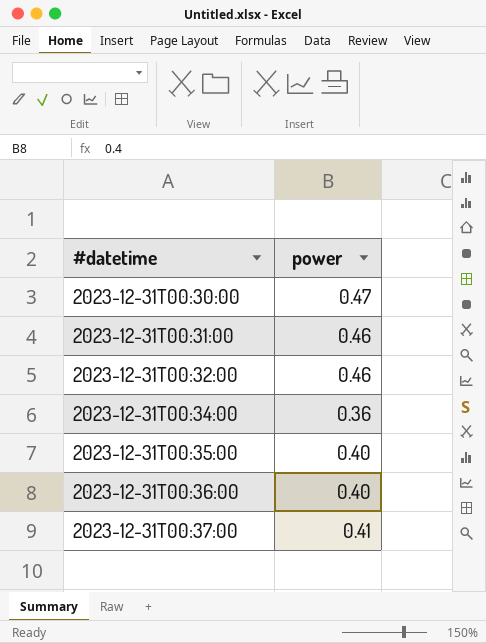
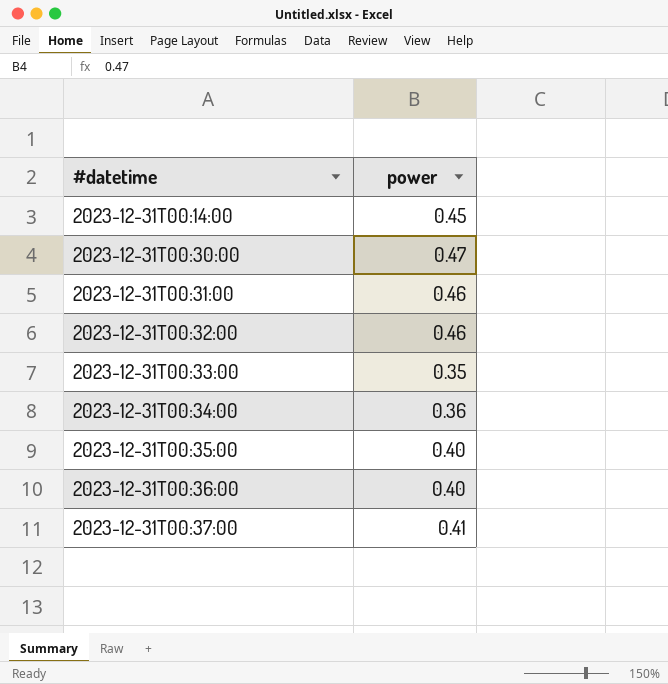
row 2023-12-31T00:14:00: none -> 0.45
row 2023-12-31T00:33:00: none -> 0.35

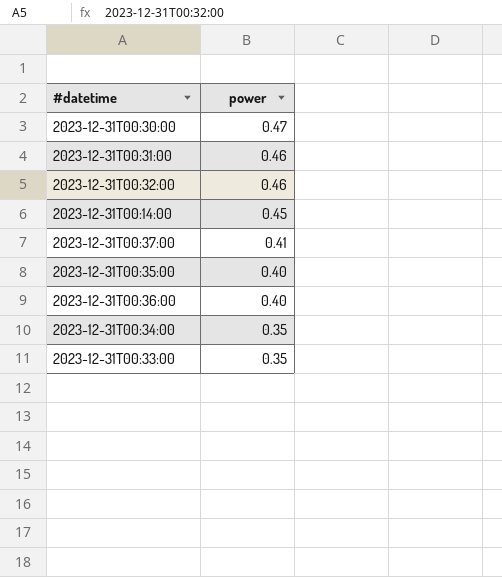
row order: #datetime ascending -> power descending
2023-12-31T00:34:00 | power: 0.36 -> 0.35

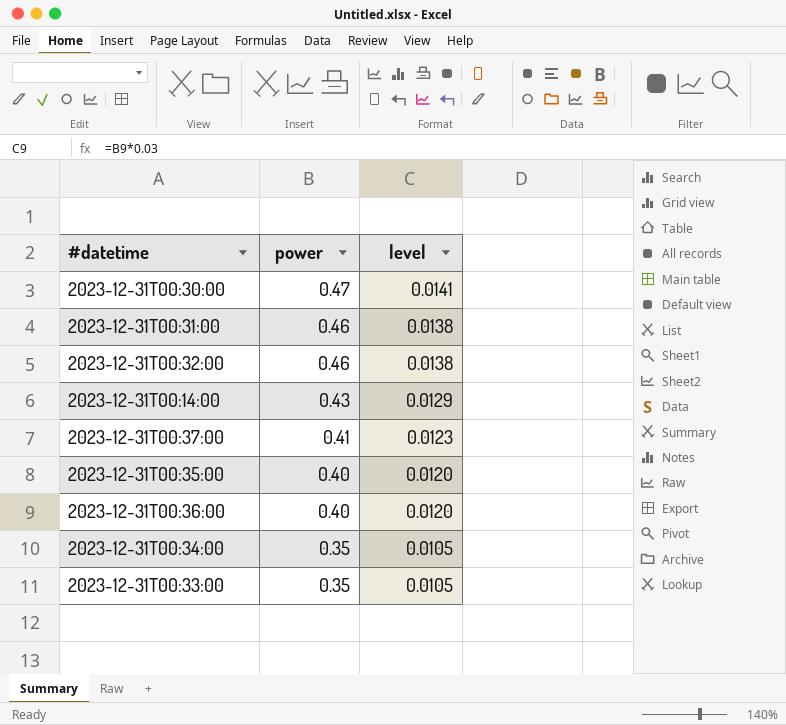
column level | formula: none -> [power] * 0.03
2023-12-31T00:14:00 | power: 0.45 -> 0.43

